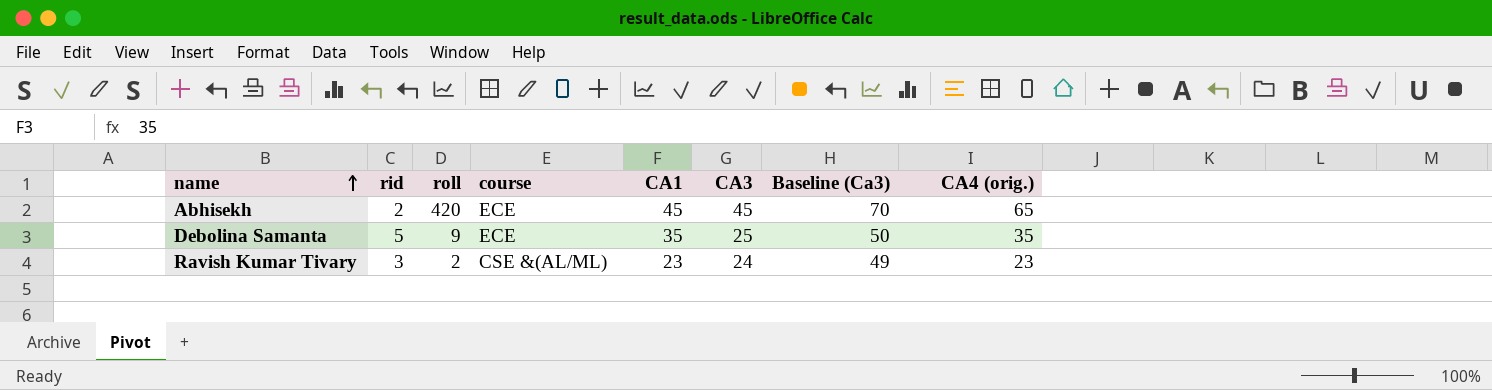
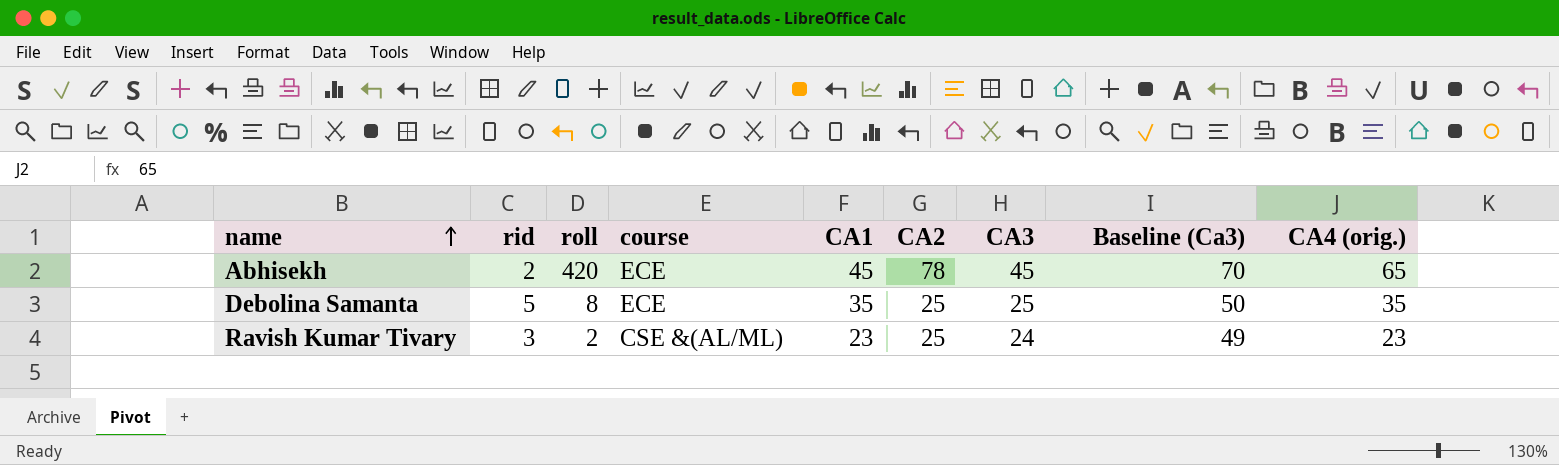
column CA2 | position: none -> 6
Debolina Samanta | roll: 9 -> 8

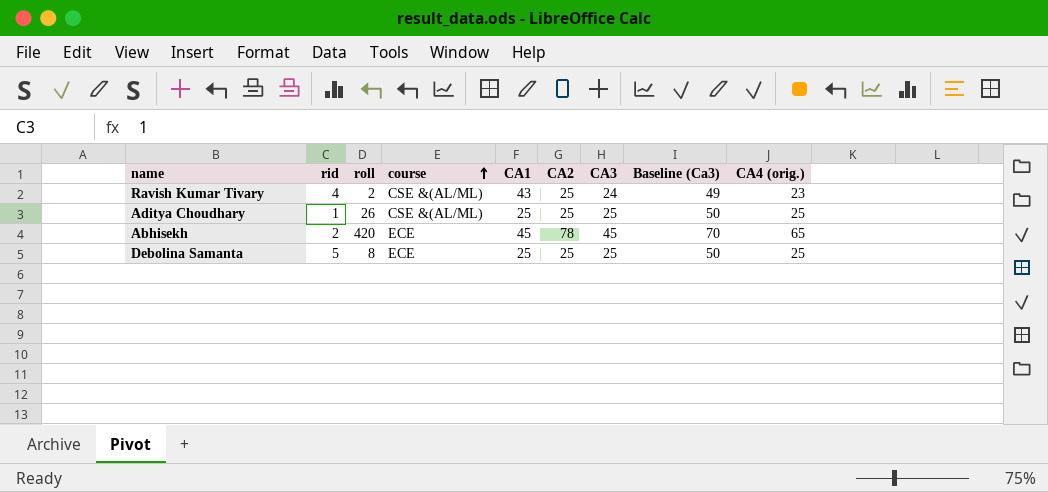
row order: name ascending -> course ascending
Ravish Kumar Tivary | rid: 3 -> 4
Ravish Kumar Tivary | CA1: 23 -> 43
row Aditya Choudhary: none -> 1 | 26 | CSE &(AL/ML) | 25 | 25 | 25 | 50 | 25
Debolina Samanta | CA1: 35 -> 25
Debolina Samanta | CA4 (orig.): 35 -> 25

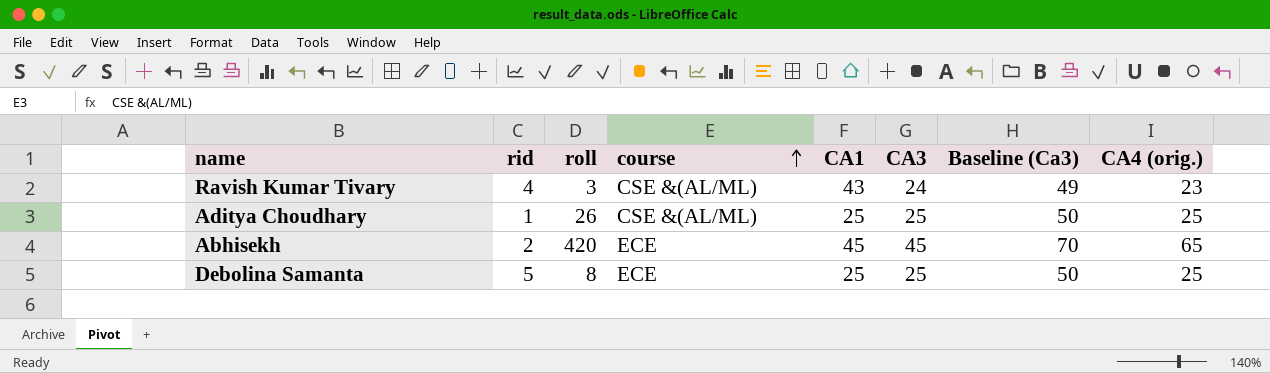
column CA2 | position: 6 -> none
Ravish Kumar Tivary | roll: 2 -> 3

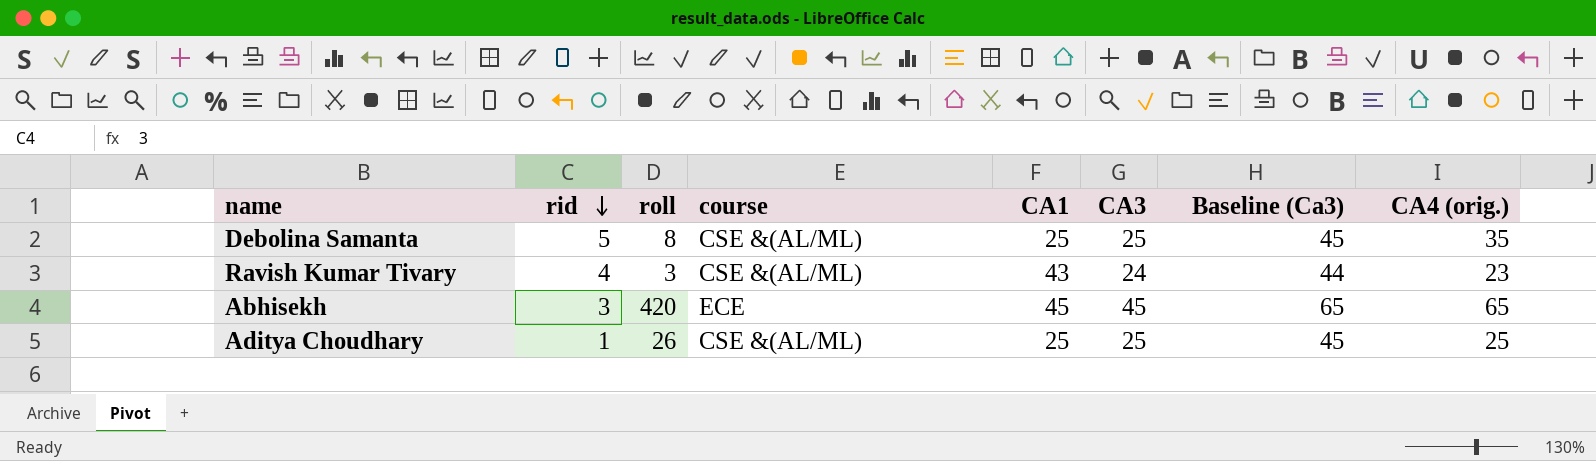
row order: course ascending -> rid descending
column Baseline (Ca3) | formula: [CA3] + 25 -> [CA3] + 20
Debolina Samanta | course: ECE -> CSE &(AL/ML)
Debolina Samanta | CA4 (orig.): 25 -> 35
Abhisekh | rid: 2 -> 3

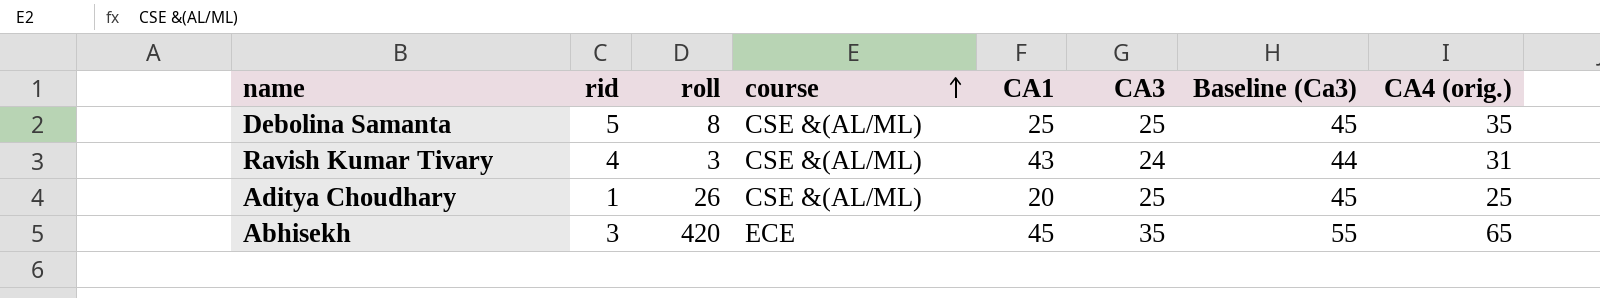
row order: rid descending -> course ascending
Ravish Kumar Tivary | CA4 (orig.): 23 -> 31
Aditya Choudhary | CA1: 25 -> 20
Abhisekh | CA3: 45 -> 35
Abhisekh | Baseline (Ca3): 65 -> 55

